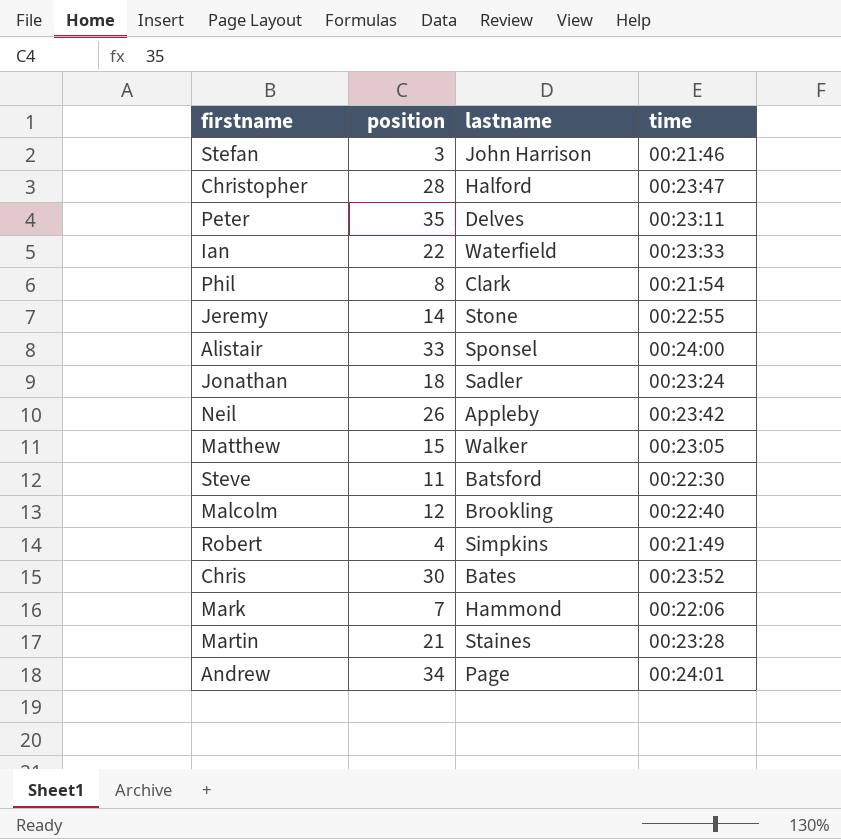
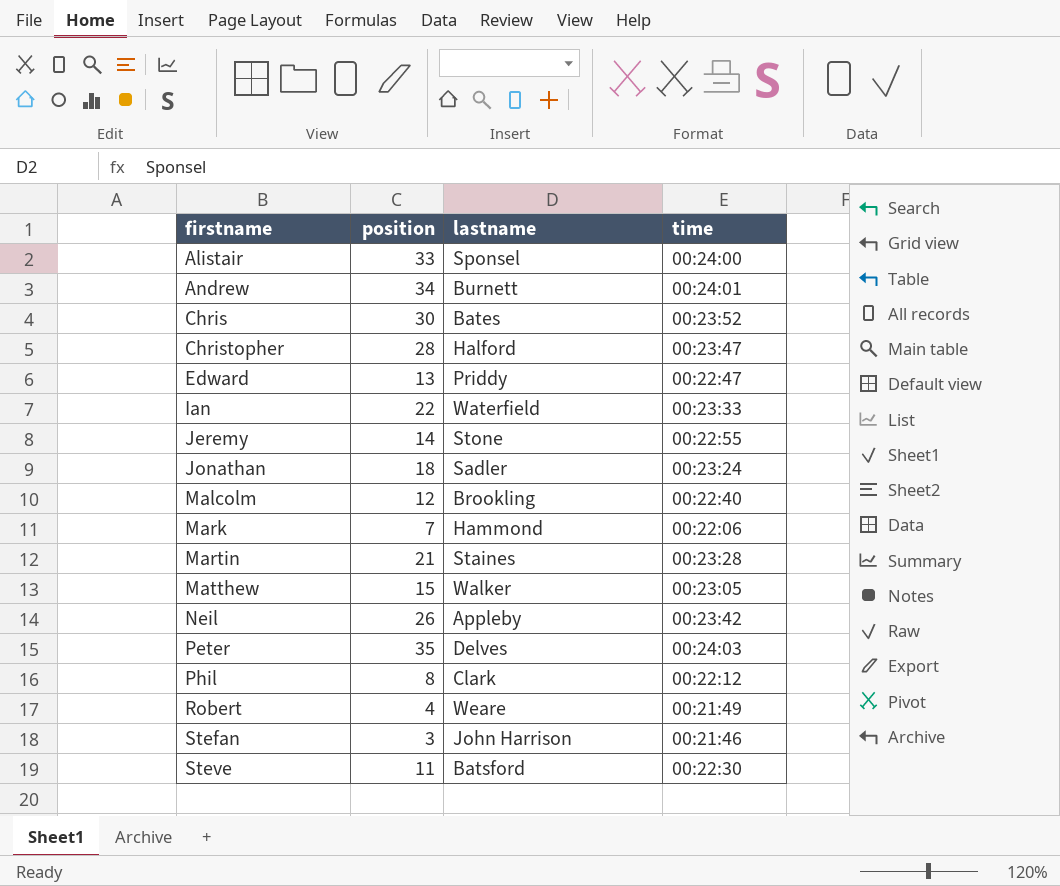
row order: none -> firstname ascending
Andrew | lastname: Page -> Burnett
row Edward: none -> 13 | Priddy | 00:22:47
Peter | time: 00:23:11 -> 00:24:03
Phil | time: 00:21:54 -> 00:22:12
Robert | lastname: Simpkins -> Weare

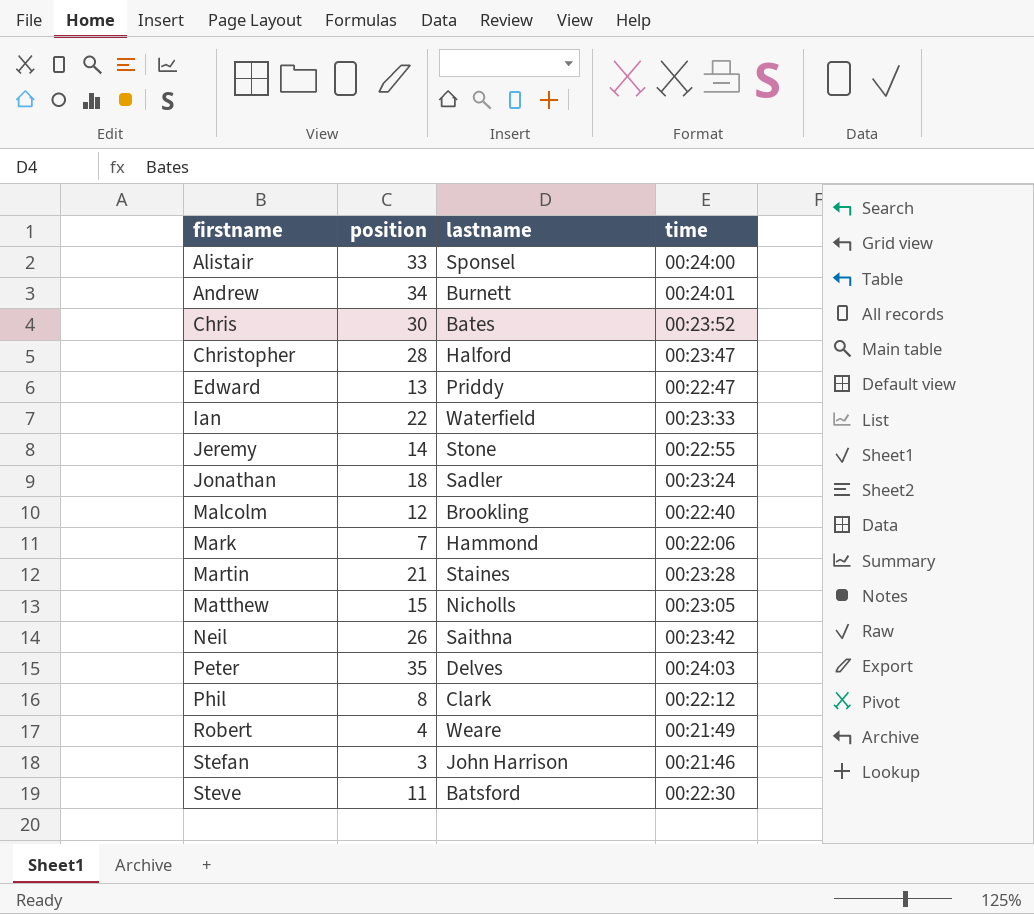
Matthew | lastname: Walker -> Nicholls
Neil | lastname: Appleby -> Saithna

